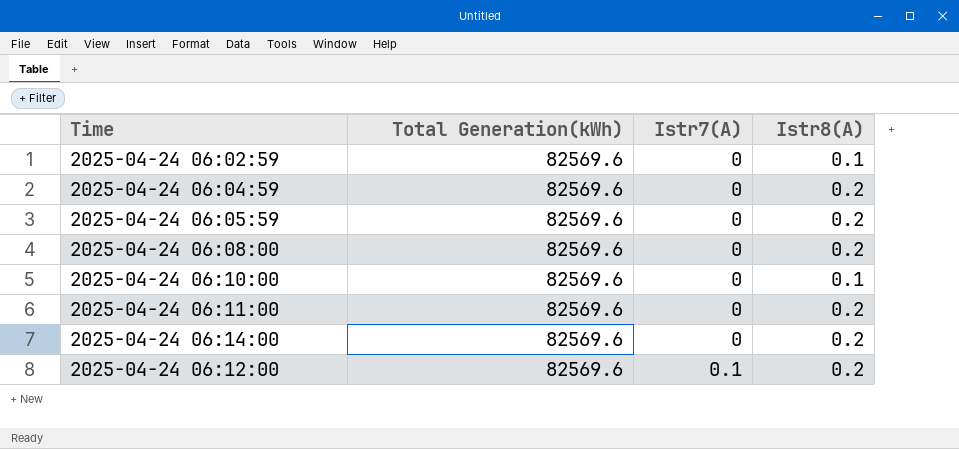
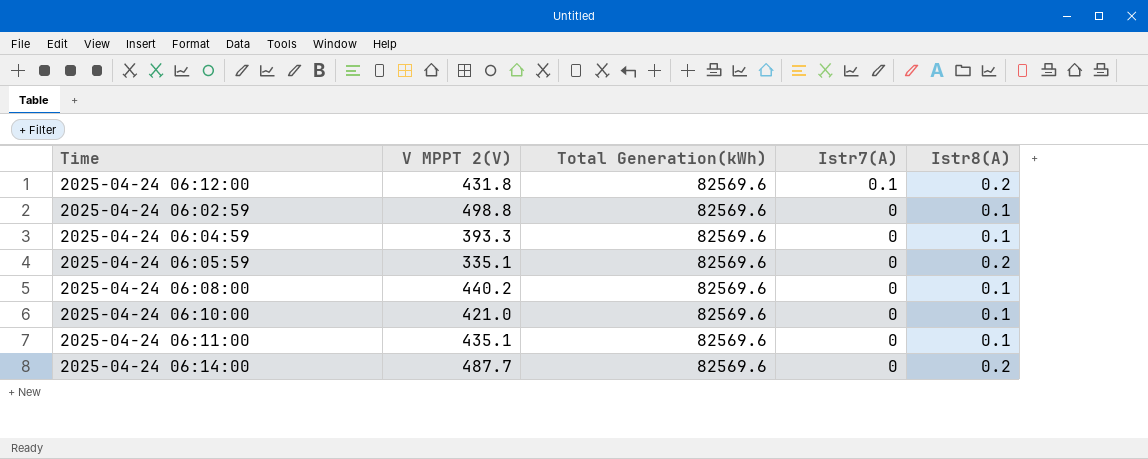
row order: Istr7(A) ascending -> Istr7(A) descending
column V MPPT 2(V) | position: none -> 2
2025-04-24 06:04:59 | Istr8(A): 0.2 -> 0.1
2025-04-24 06:08:00 | Istr8(A): 0.2 -> 0.1
2025-04-24 06:11:00 | Istr8(A): 0.2 -> 0.1

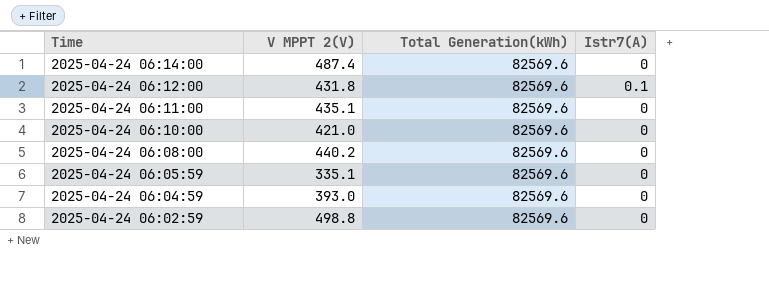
row order: Istr7(A) descending -> Time descending
column Istr8(A) | position: 5 -> none
2025-04-24 06:14:00 | V MPPT 2(V): 487.7 -> 487.4
2025-04-24 06:04:59 | V MPPT 2(V): 393.3 -> 393.0

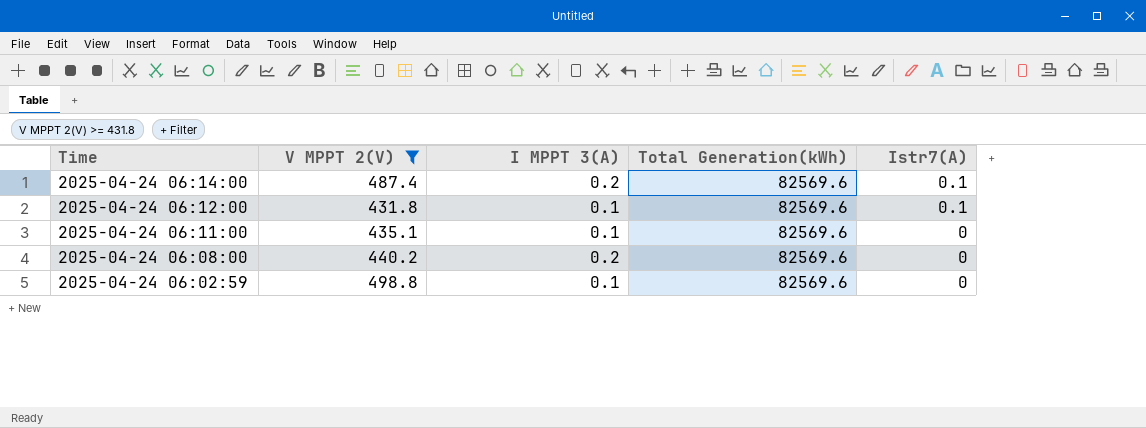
filter: none -> V MPPT 2(V) >= 431.8
column I MPPT 3(A) | position: none -> 3
2025-04-24 06:14:00 | Istr7(A): 0 -> 0.1

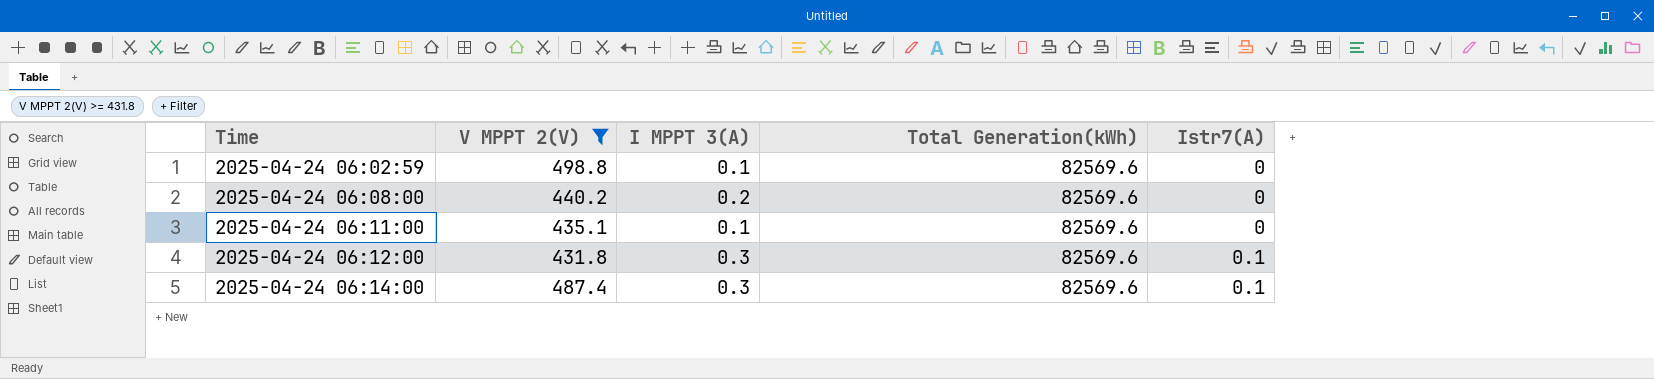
row order: Time descending -> Time ascending
2025-04-24 06:12:00 | I MPPT 3(A): 0.1 -> 0.3
2025-04-24 06:14:00 | I MPPT 3(A): 0.2 -> 0.3

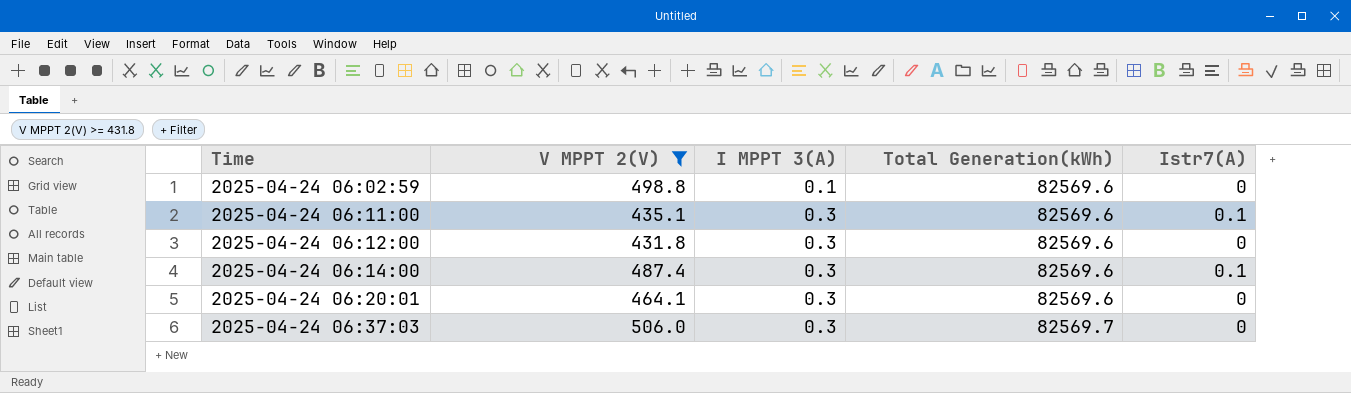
row 2025-04-24 06:08:00: 440.2 | 0.2 | 82569.6 | 0 -> none
2025-04-24 06:11:00 | I MPPT 3(A): 0.1 -> 0.3
2025-04-24 06:11:00 | Istr7(A): 0 -> 0.1
2025-04-24 06:12:00 | Istr7(A): 0.1 -> 0
row 2025-04-24 06:20:01: none -> 464.1 | 0.3 | 82569.6 | 0
row 2025-04-24 06:37:03: none -> 506.0 | 0.3 | 82569.7 | 0

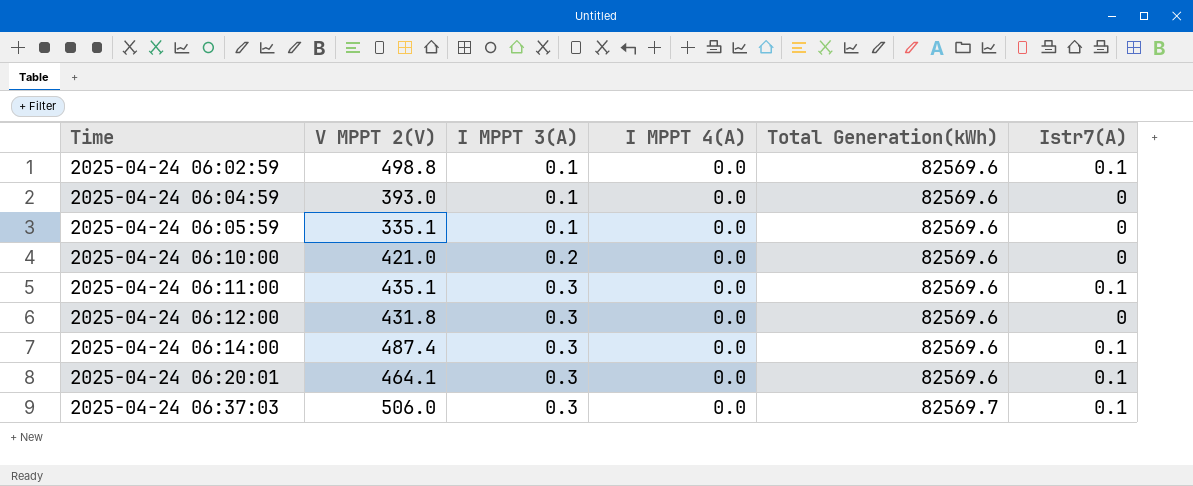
filter: V MPPT 2(V) >= 431.8 -> none
column I MPPT 4(A) | position: none -> 4
2025-04-24 06:02:59 | Istr7(A): 0 -> 0.1
2025-04-24 06:20:01 | Istr7(A): 0 -> 0.1
2025-04-24 06:37:03 | Istr7(A): 0 -> 0.1

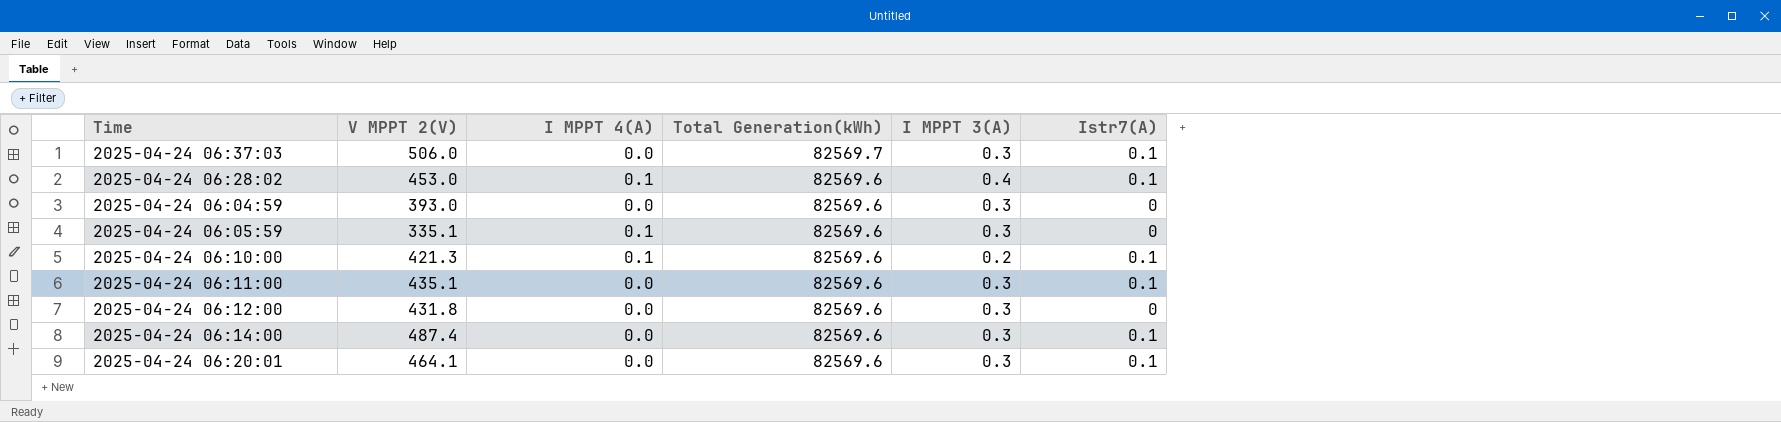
row order: Time ascending -> Total Generation(kWh) descending
column I MPPT 3(A) | position: 3 -> 5
row 2025-04-24 06:02:59: 498.8 | 0.1 | 0.0 | 82569.6 | 0.1 -> none
row 2025-04-24 06:28:02: none -> 453.0 | 0.1 | 82569.6 | 0.4 | 0.1
2025-04-24 06:04:59 | I MPPT 3(A): 0.1 -> 0.3
2025-04-24 06:05:59 | I MPPT 4(A): 0.0 -> 0.1
2025-04-24 06:05:59 | I MPPT 3(A): 0.1 -> 0.3
2025-04-24 06:10:00 | V MPPT 2(V): 421.0 -> 421.3
2025-04-24 06:10:00 | I MPPT 4(A): 0.0 -> 0.1
2025-04-24 06:10:00 | Istr7(A): 0 -> 0.1

